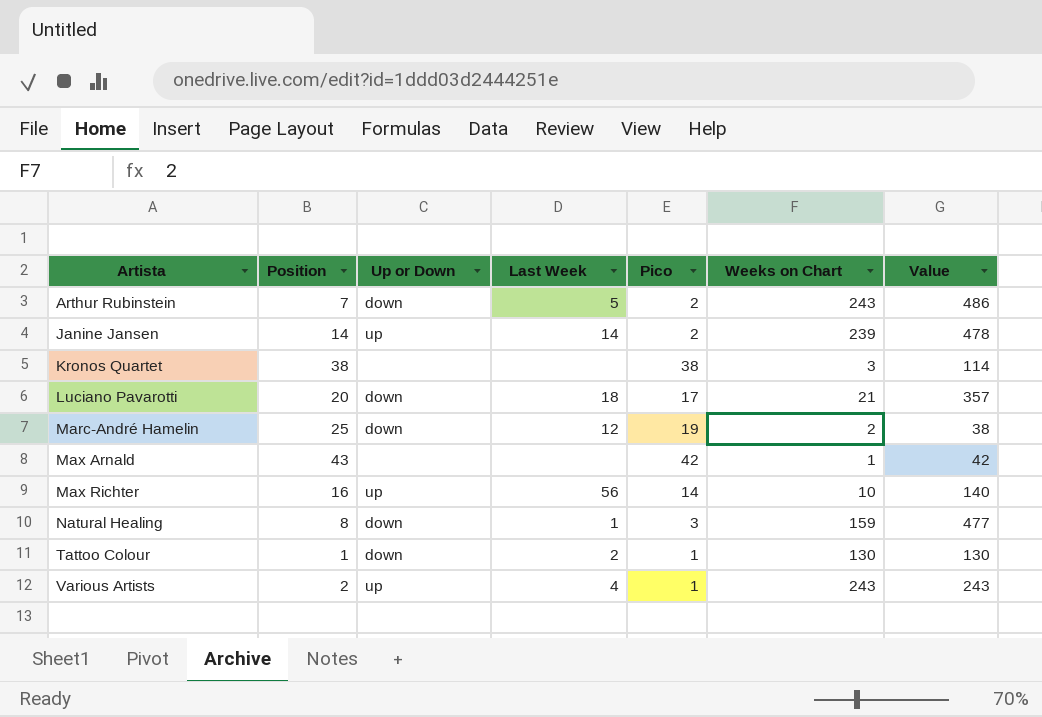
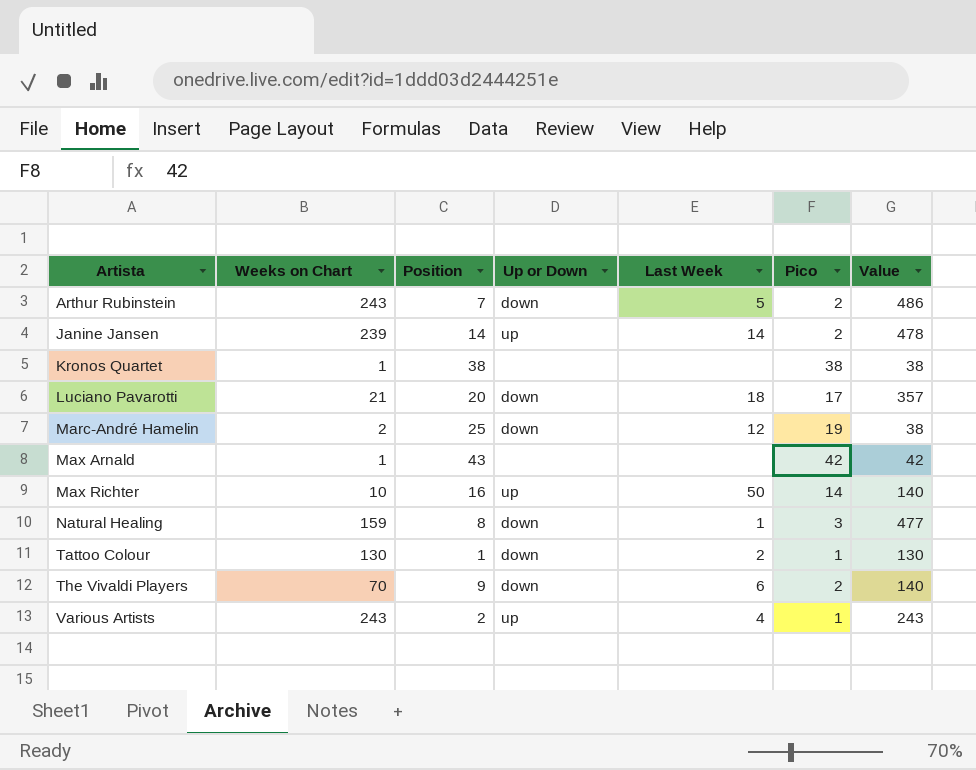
column Weeks on Chart | position: 6 -> 2
Kronos Quartet | Weeks on Chart: 3 -> 1
Kronos Quartet | Value: 114 -> 38
Max Richter | Last Week: 56 -> 50
row The Vivaldi Players: none -> 70 | 9 | down | 6 | 2 | 140

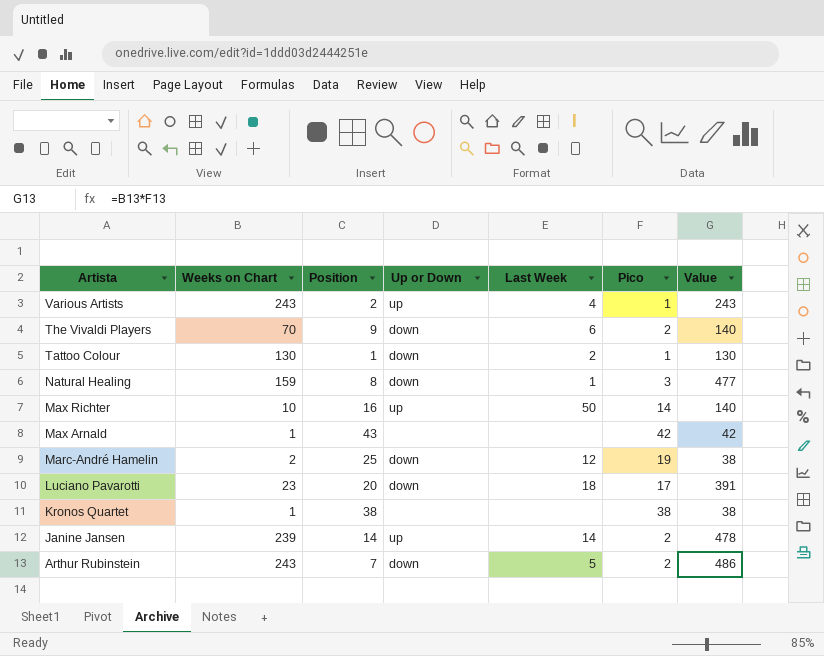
row order: Artista ascending -> Artista descending
Luciano Pavarotti | Weeks on Chart: 21 -> 23
Luciano Pavarotti | Value: 357 -> 391

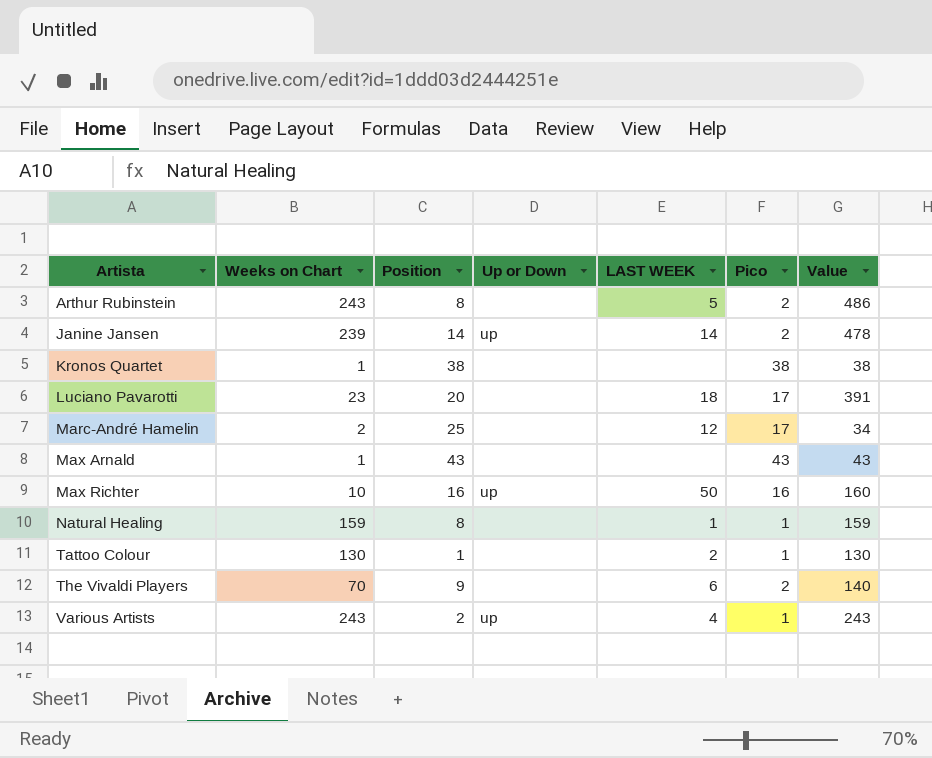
row order: Artista descending -> Artista ascending
column name: Last Week -> LAST WEEK
Arthur Rubinstein | Position: 7 -> 8
Arthur Rubinstein | Up or Down: down -> none
Luciano Pavarotti | Up or Down: down -> none
Marc-André Hamelin | Up or Down: down -> none
Marc-André Hamelin | Pico: 19 -> 17
Marc-André Hamelin | Value: 38 -> 34
Max Arnald | Pico: 42 -> 43
Max Arnald | Value: 42 -> 43
Max Richter | Pico: 14 -> 16
Max Richter | Value: 140 -> 160
Natural Healing | Up or Down: down -> none
Natural Healing | Pico: 3 -> 1
Natural Healing | Value: 477 -> 159
Tattoo Colour | Up or Down: down -> none
The Vivaldi Players | Up or Down: down -> none

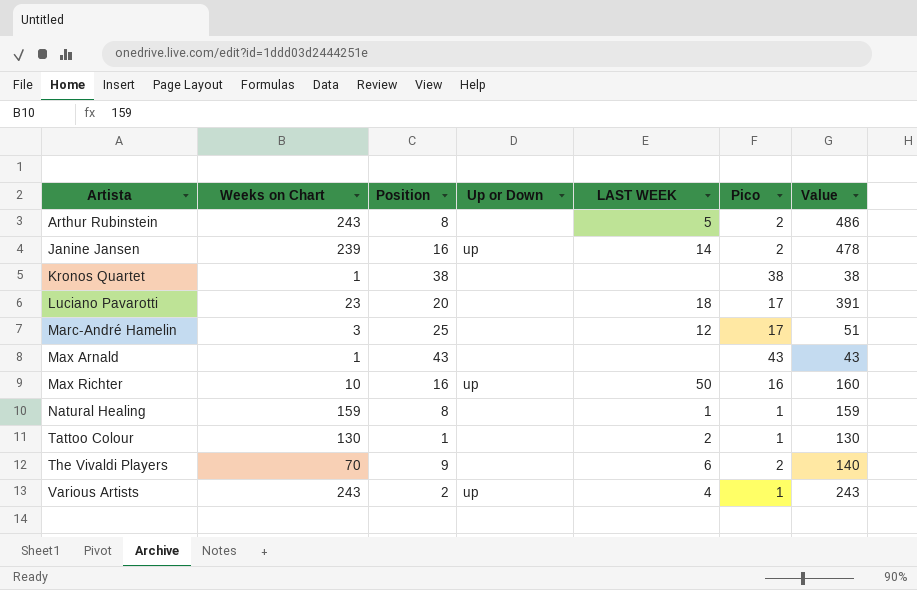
Janine Jansen | Position: 14 -> 16
Marc-André Hamelin | Weeks on Chart: 2 -> 3
Marc-André Hamelin | Value: 34 -> 51

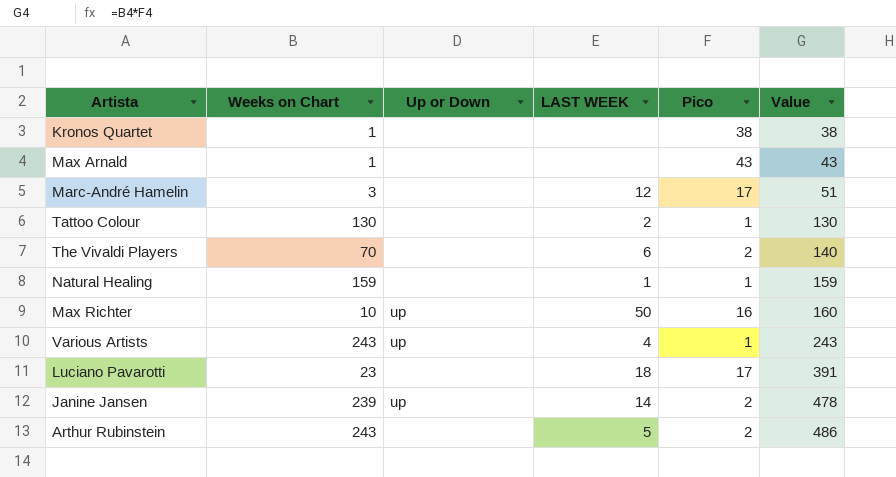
row order: Artista ascending -> Value ascending
column Position | position: 3 -> none

